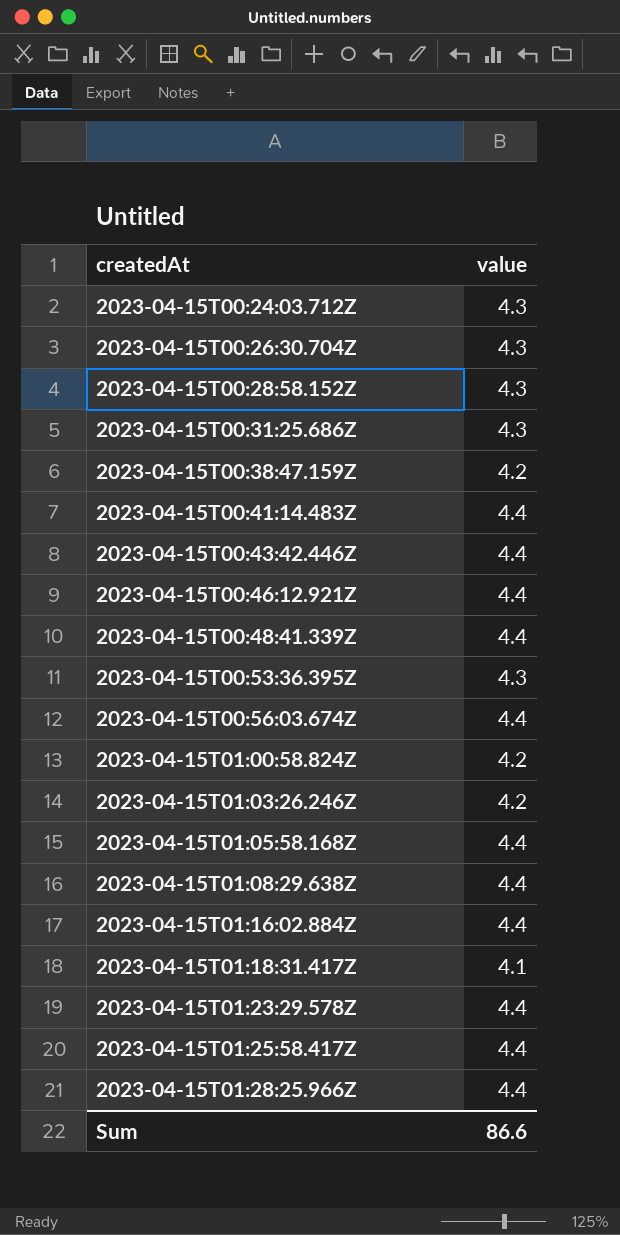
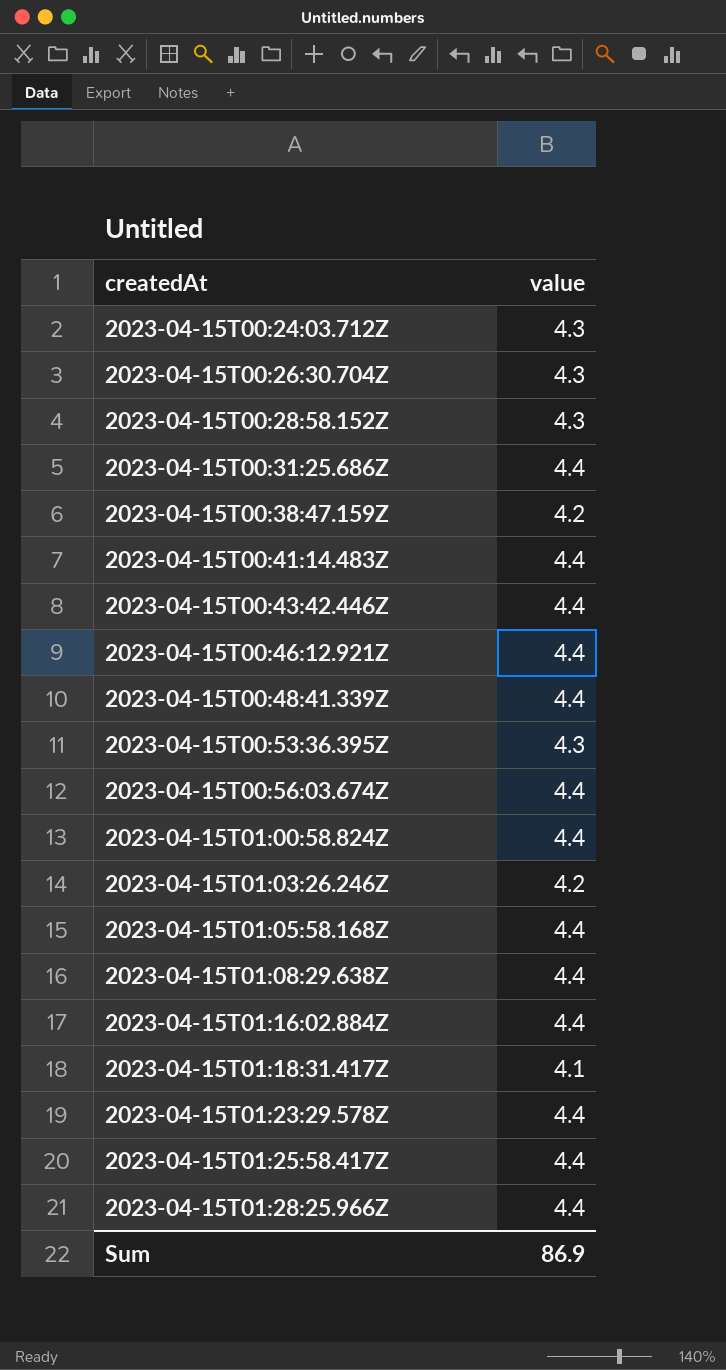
2023-04-15T00:31:25.686Z | value: 4.3 -> 4.4
2023-04-15T01:00:58.824Z | value: 4.2 -> 4.4
Sum | value: 86.6 -> 86.9

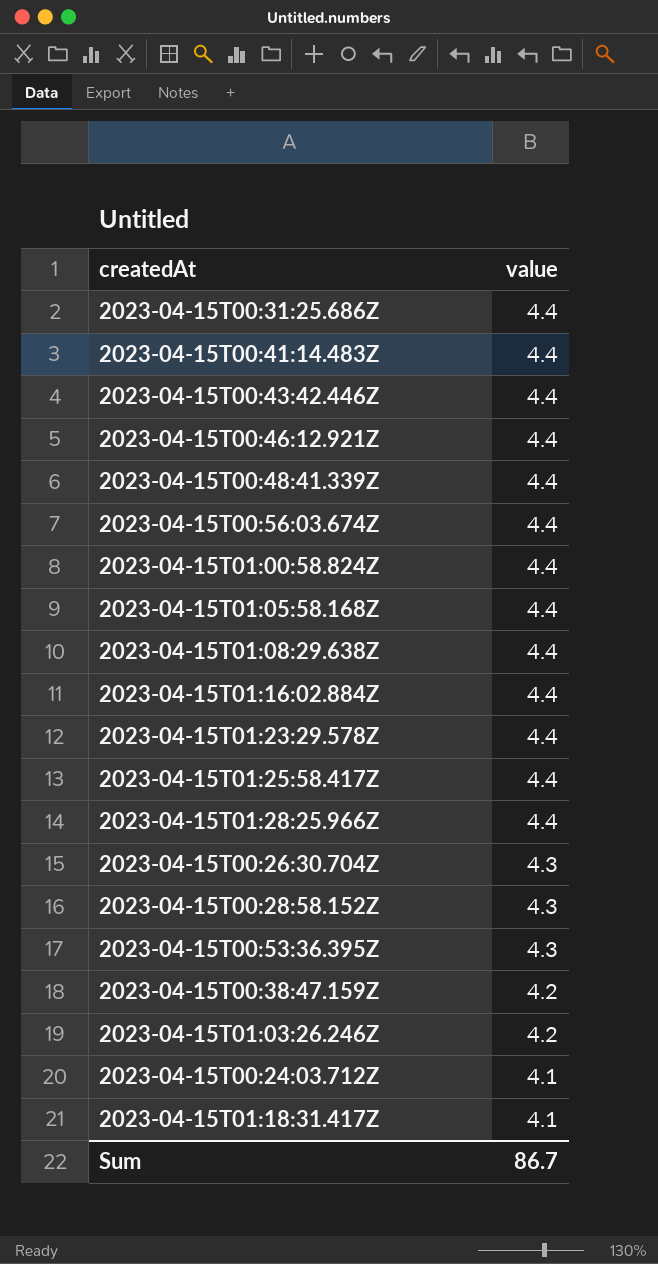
row order: createdAt ascending -> value descending
2023-04-15T00:24:03.712Z | value: 4.3 -> 4.1
Sum | value: 86.9 -> 86.7

